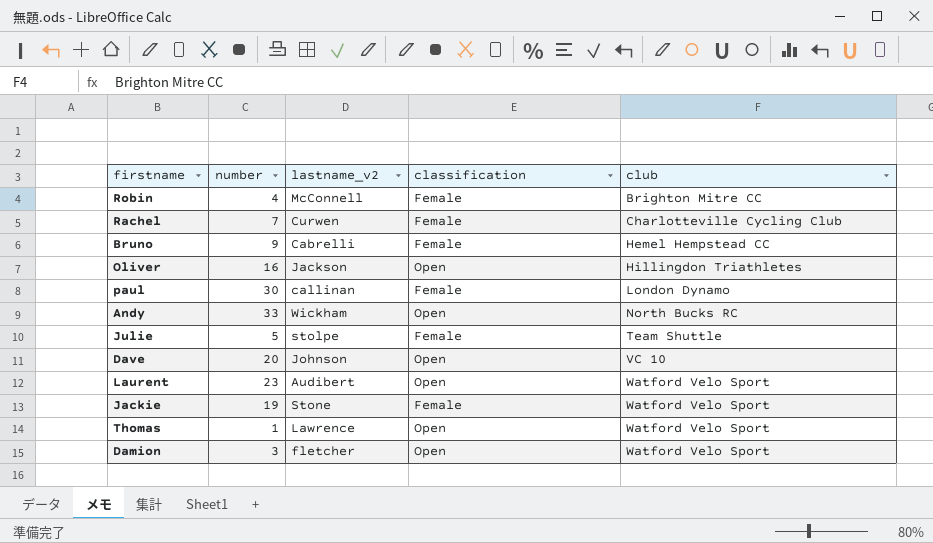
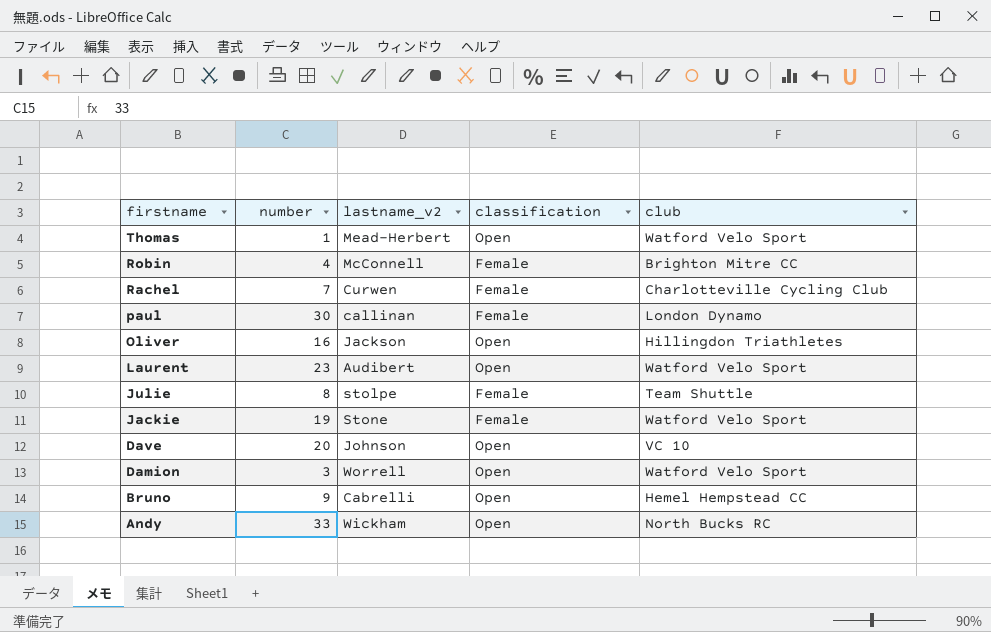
row order: club ascending -> firstname descending
Thomas | lastname_v2: Lawrence -> Mead-Herbert
Julie | number: 5 -> 8
Damion | lastname_v2: fletcher -> Worrell
Bruno | classification: Female -> Open

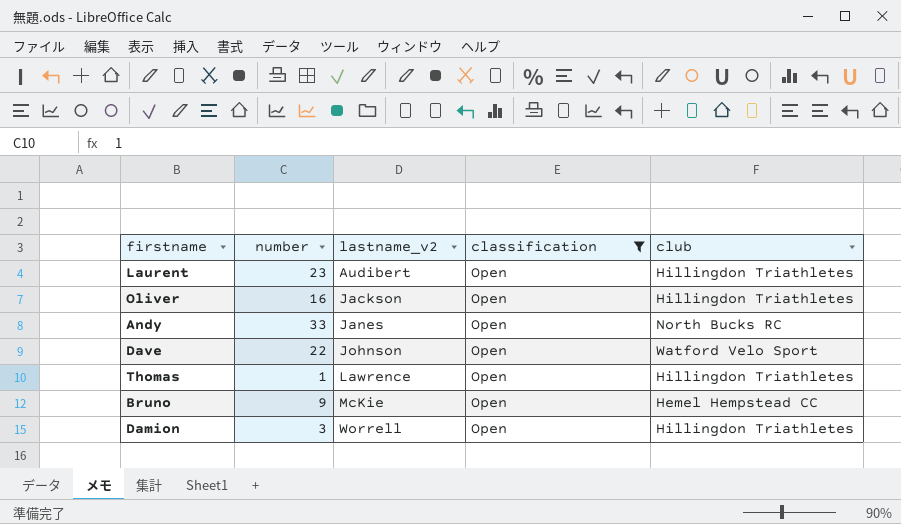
filter: none -> classification = Open
row order: firstname descending -> lastname_v2 ascending
Laurent | club: Watford Velo Sport -> Hillingdon Triathletes
Andy | lastname_v2: Wickham -> Janes
Dave | number: 20 -> 22
Dave | club: VC 10 -> Watford Velo Sport
Thomas | lastname_v2: Mead-Herbert -> Lawrence
Thomas | club: Watford Velo Sport -> Hillingdon Triathletes
Bruno | lastname_v2: Cabrelli -> McKie
Damion | club: Watford Velo Sport -> Hillingdon Triathletes

